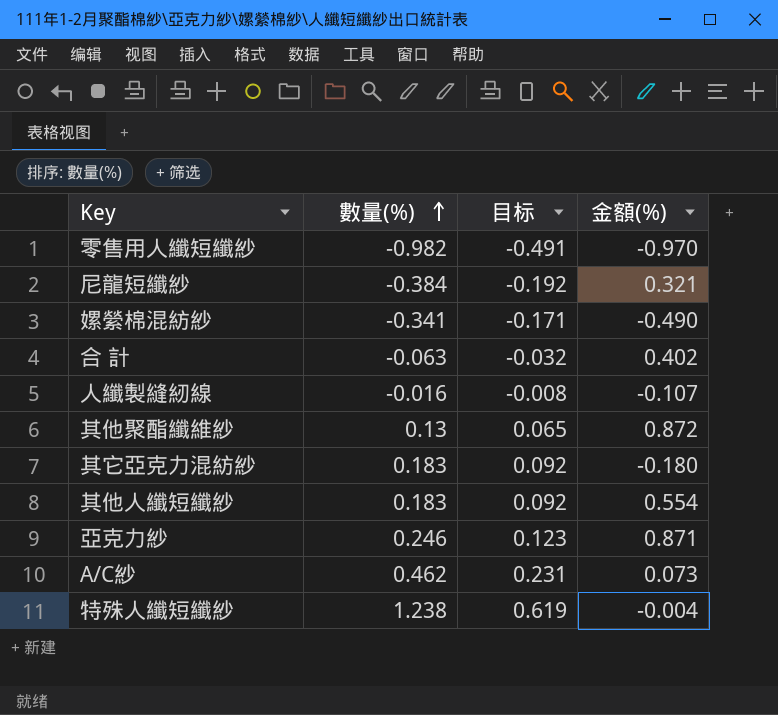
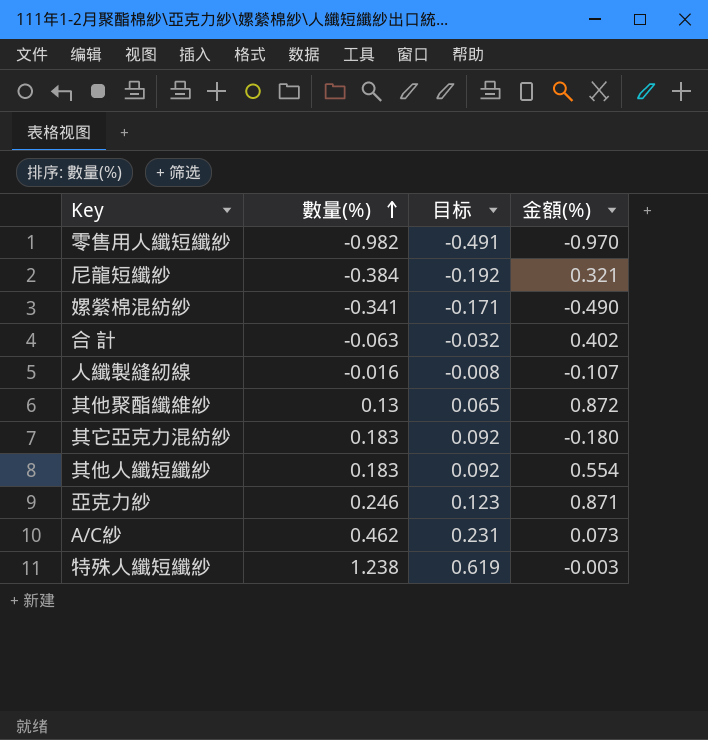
特殊人纖短纖紗 | 金額(%): -0.004 -> -0.003

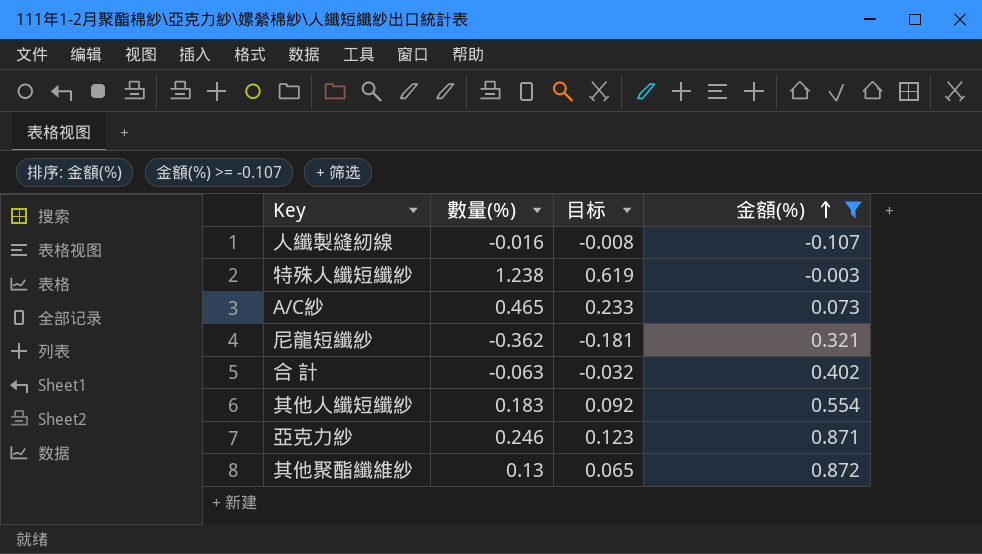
filter: none -> 金額(%) >= -0.107
row order: 數量(%) ascending -> 金額(%) ascending
A/C紗 | 數量(%): 0.462 -> 0.465
A/C紗 | 目标: 0.231 -> 0.233
尼龍短纖紗 | 數量(%): -0.384 -> -0.362
尼龍短纖紗 | 目标: -0.192 -> -0.181

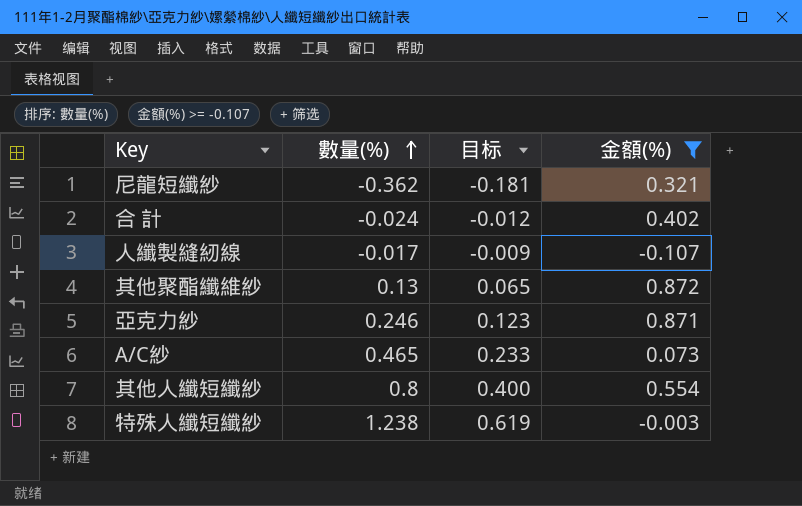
row order: 金額(%) ascending -> 數量(%) ascending
合 計 | 數量(%): -0.063 -> -0.024
合 計 | 目标: -0.032 -> -0.012
人纖製縫紉線 | 數量(%): -0.016 -> -0.017
人纖製縫紉線 | 目标: -0.008 -> -0.009
其他人纖短纖紗 | 數量(%): 0.183 -> 0.8
其他人纖短纖紗 | 目标: 0.092 -> 0.400

